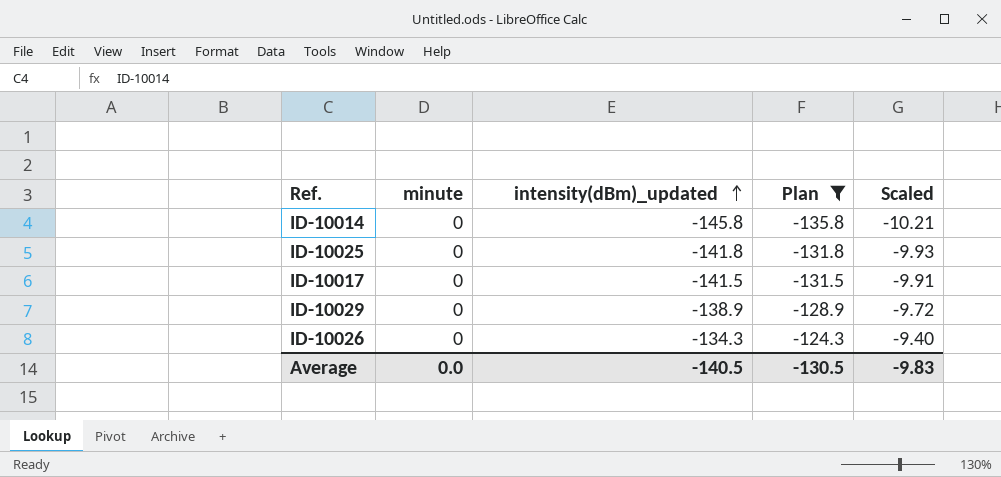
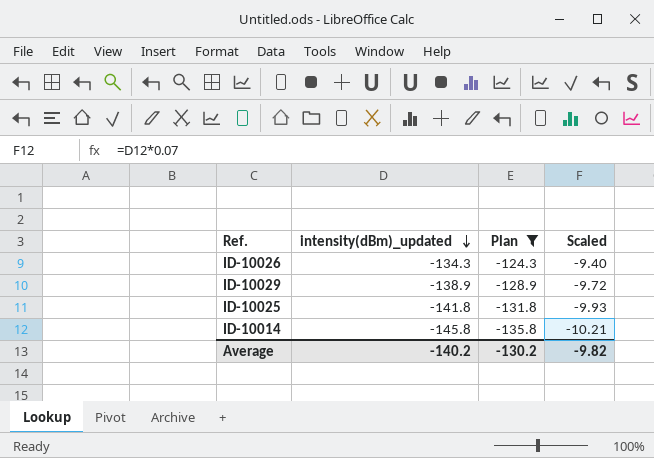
row order: intensity(dBm)_updated ascending -> intensity(dBm)_updated descending
column minute | position: 2 -> none
row ID-10017: 0 | -141.5 | -131.5 | -9.91 -> none
Average | intensity(dBm)_updated: -140.5 -> -140.2
Average | Plan: -130.5 -> -130.2
Average | Scaled: -9.83 -> -9.82

